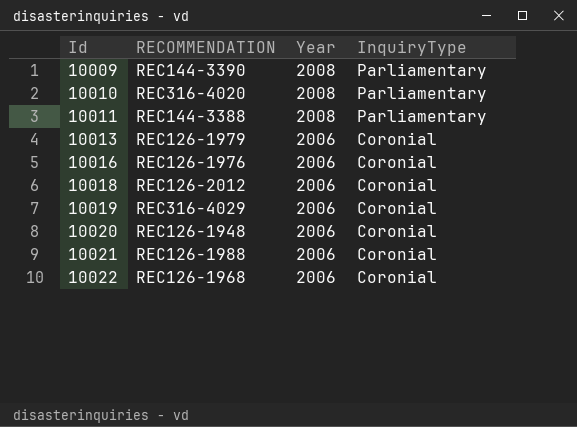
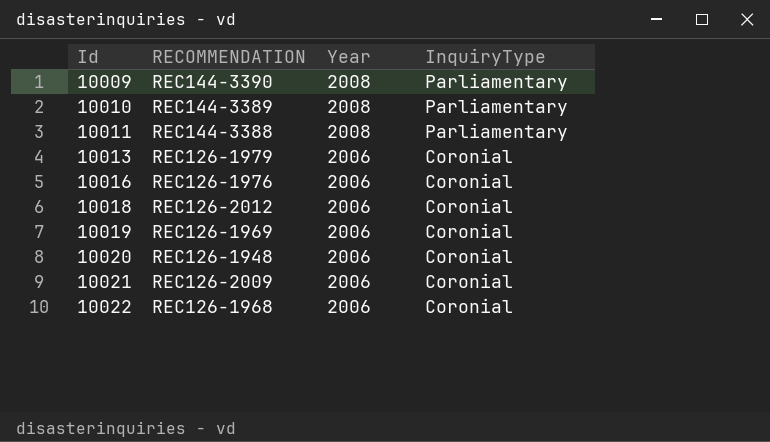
10010 | RECOMMENDATION: REC316-4020 -> REC144-3389
10019 | RECOMMENDATION: REC316-4029 -> REC126-1969
10021 | RECOMMENDATION: REC126-1988 -> REC126-2009

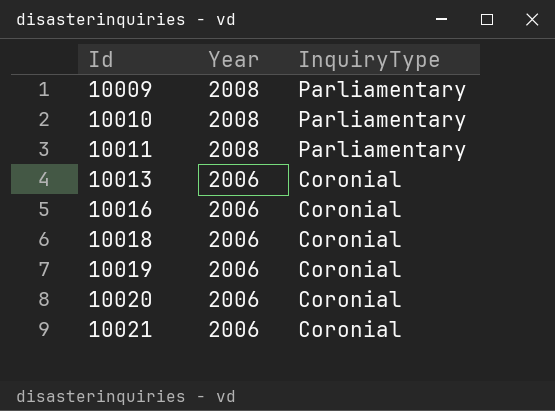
column RECOMMENDATION | position: 2 -> none
row 10022: REC126-1968 | 2006 | Coronial -> none

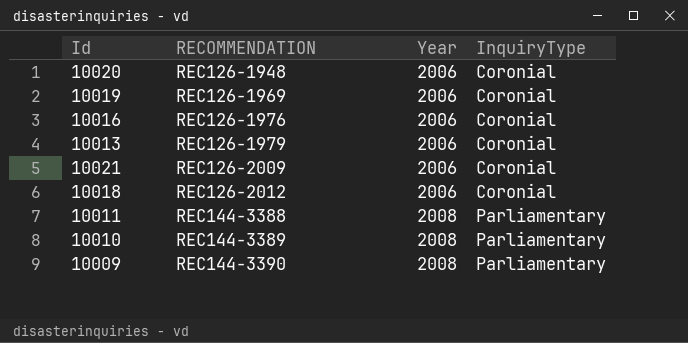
row order: Id ascending -> RECOMMENDATION ascending
column RECOMMENDATION | position: none -> 2

